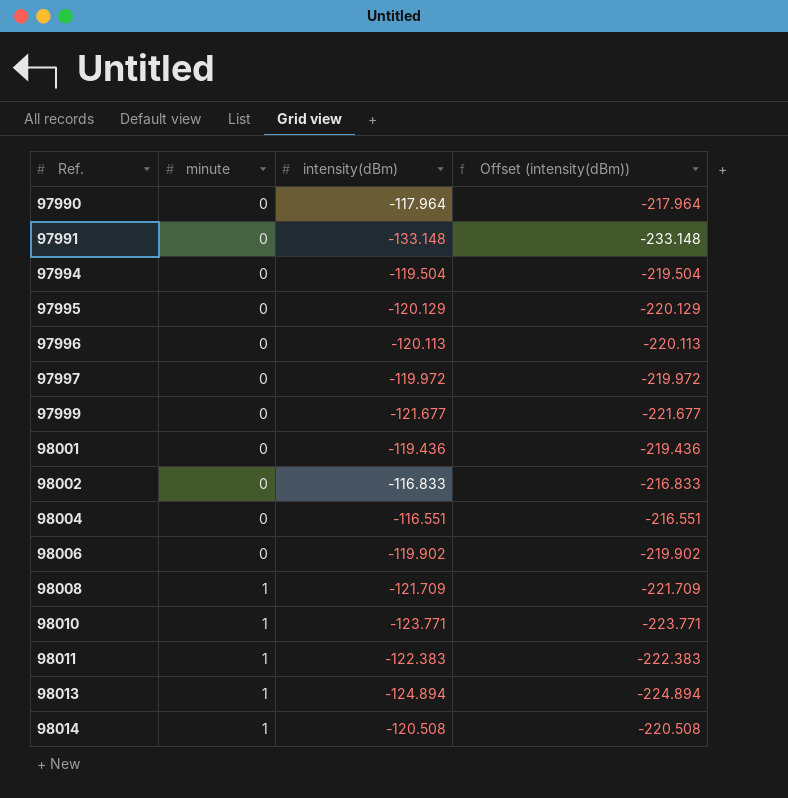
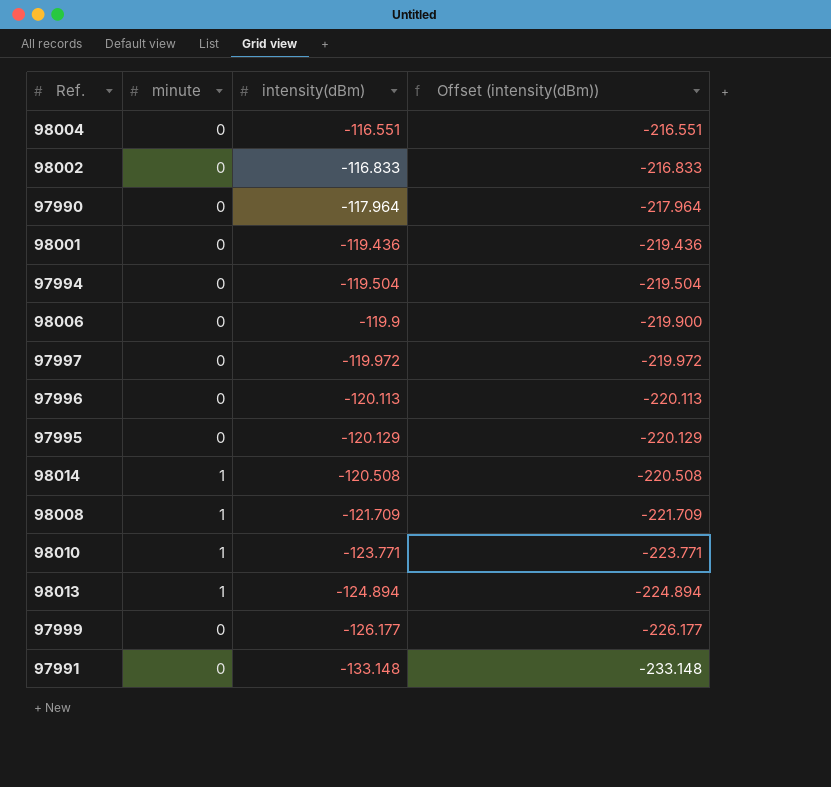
row order: Ref. ascending -> intensity(dBm) descending
row 98011: 1 | -122.383 | -222.383 -> none
98006 | intensity(dBm): -119.902 -> -119.9
98006 | Offset (intensity(dBm)): -219.902 -> -219.900
97999 | intensity(dBm): -121.677 -> -126.177
97999 | Offset (intensity(dBm)): -221.677 -> -226.177

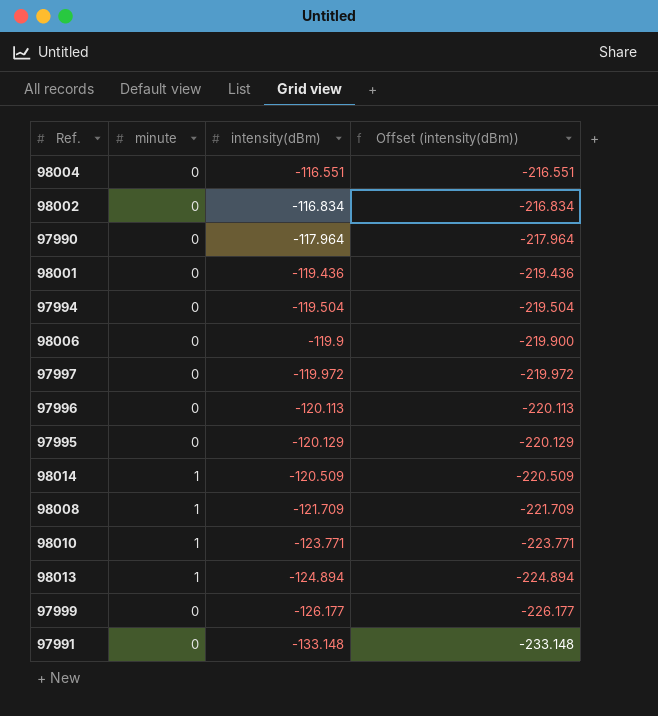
98002 | intensity(dBm): -116.833 -> -116.834
98002 | Offset (intensity(dBm)): -216.833 -> -216.834
98014 | intensity(dBm): -120.508 -> -120.509
98014 | Offset (intensity(dBm)): -220.508 -> -220.509

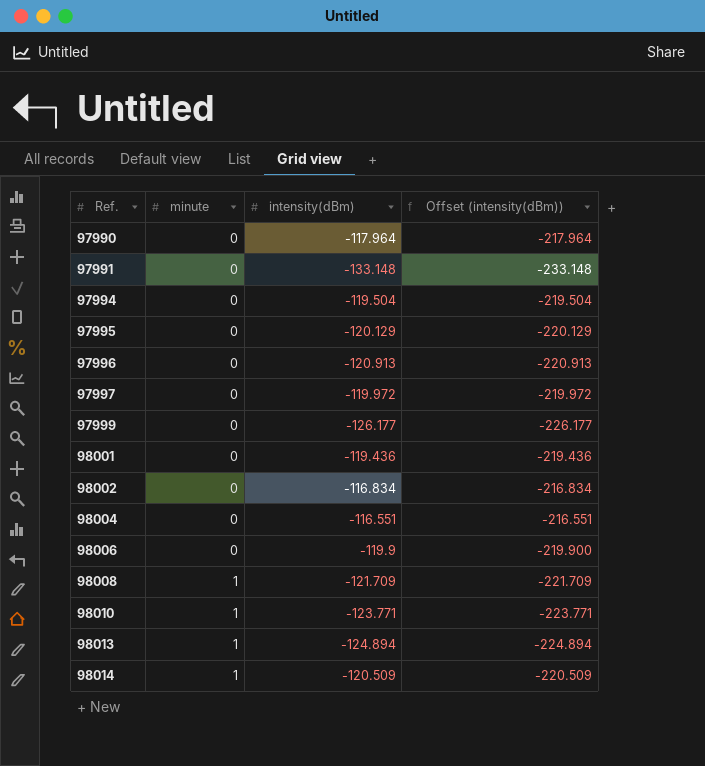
row order: intensity(dBm) descending -> Ref. ascending
97996 | intensity(dBm): -120.113 -> -120.913
97996 | Offset (intensity(dBm)): -220.113 -> -220.913

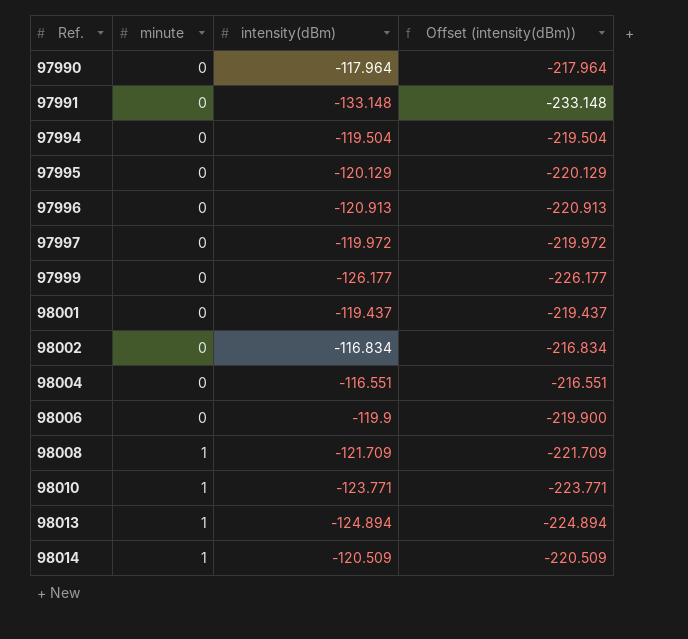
98001 | intensity(dBm): -119.436 -> -119.437
98001 | Offset (intensity(dBm)): -219.436 -> -219.437

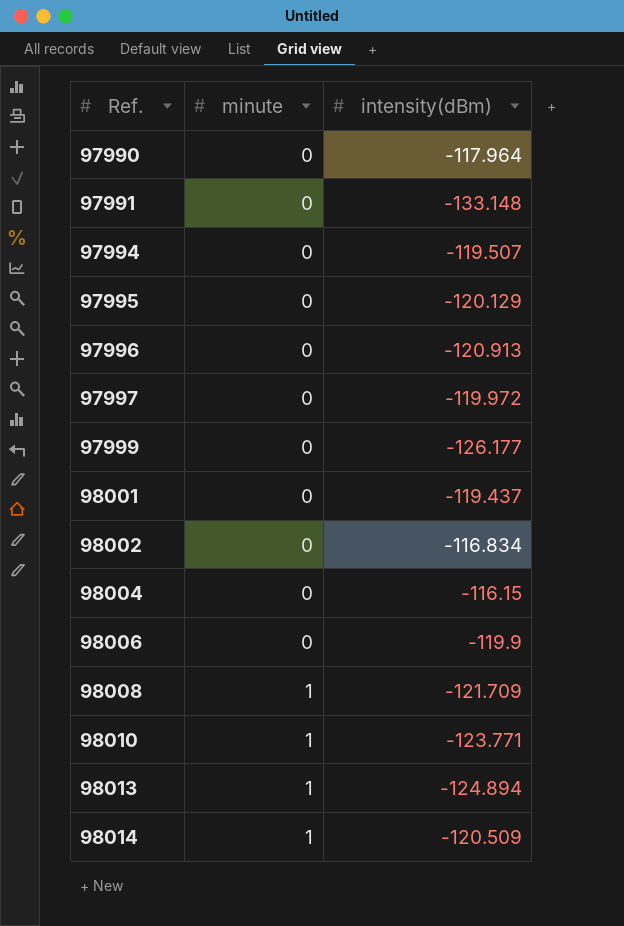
column Offset (intensity(dBm)) | formula: [intensity(dBm)] - 100 -> none
97994 | intensity(dBm): -119.504 -> -119.507
98004 | intensity(dBm): -116.551 -> -116.15

